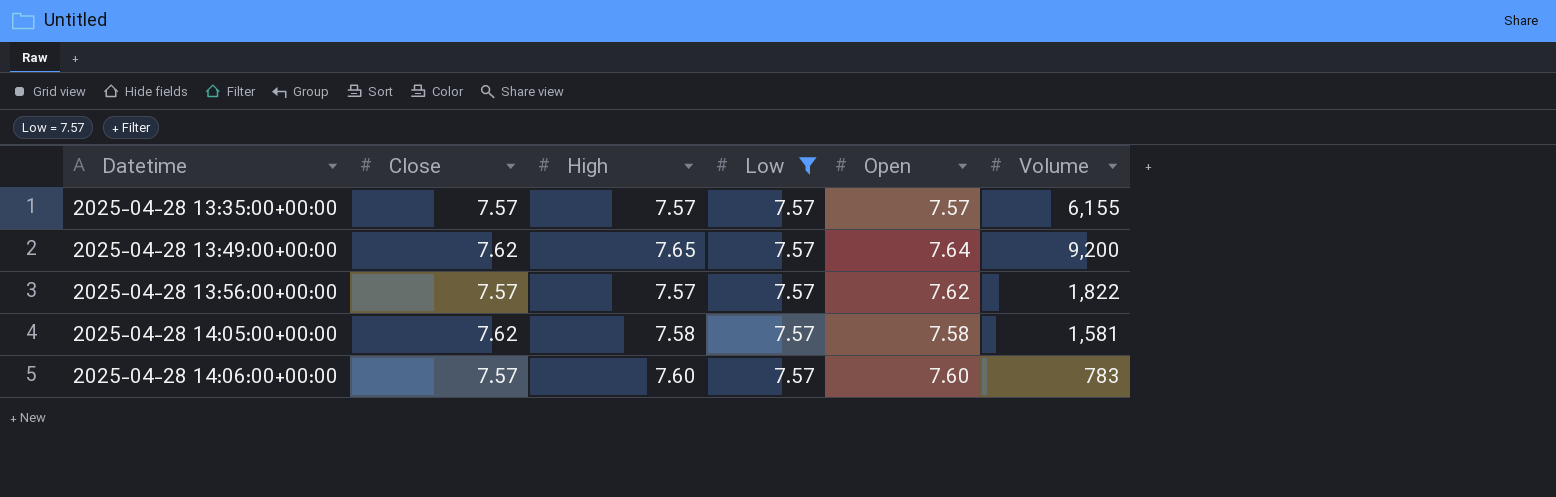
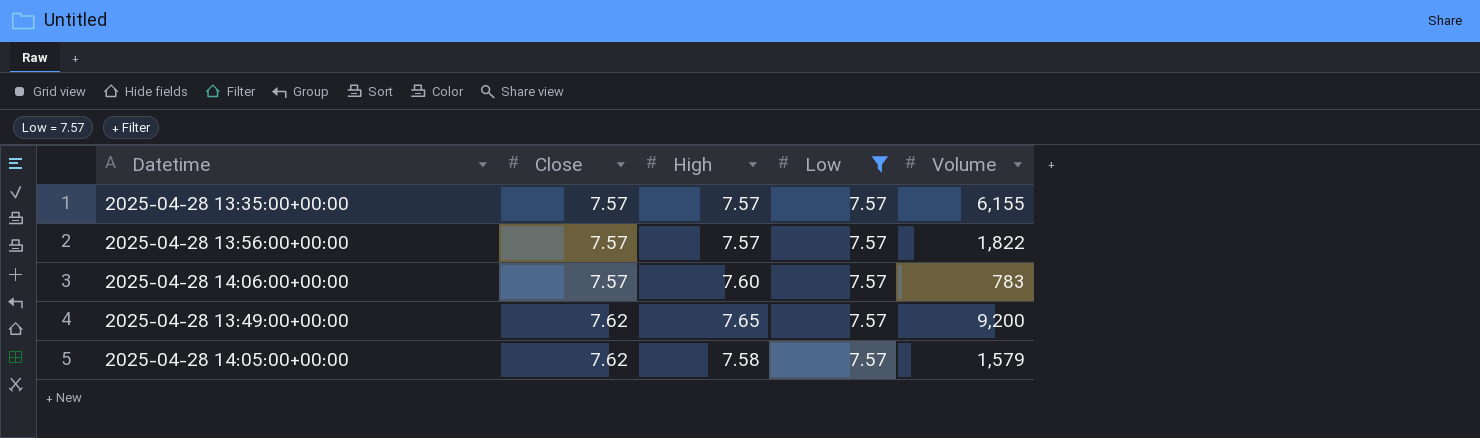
row order: Datetime ascending -> Close ascending
column Open | position: 5 -> none
2025-04-28 14:05:00+00:00 | Volume: 1,581 -> 1,579

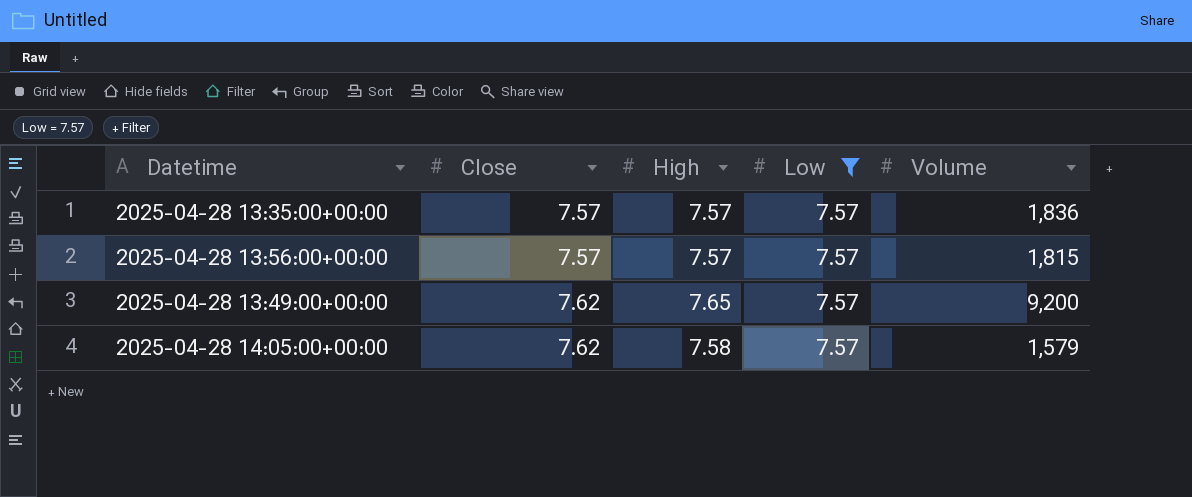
row 2025-04-28 14:06:00+00:00: 7.57 | 7.60 | 7.57 | 783 -> none
2025-04-28 13:35:00+00:00 | Volume: 6,155 -> 1,836
2025-04-28 13:56:00+00:00 | Volume: 1,822 -> 1,815

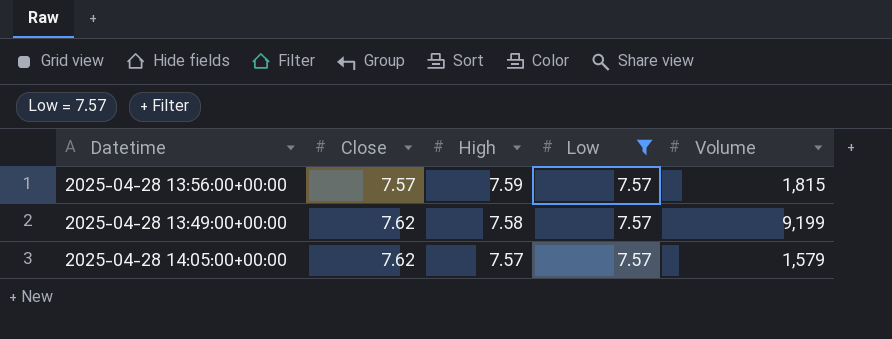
row 2025-04-28 13:35:00+00:00: 7.57 | 7.57 | 7.57 | 1,836 -> none
2025-04-28 13:56:00+00:00 | High: 7.57 -> 7.59
2025-04-28 13:49:00+00:00 | High: 7.65 -> 7.58
2025-04-28 13:49:00+00:00 | Volume: 9,200 -> 9,199
2025-04-28 14:05:00+00:00 | High: 7.58 -> 7.57

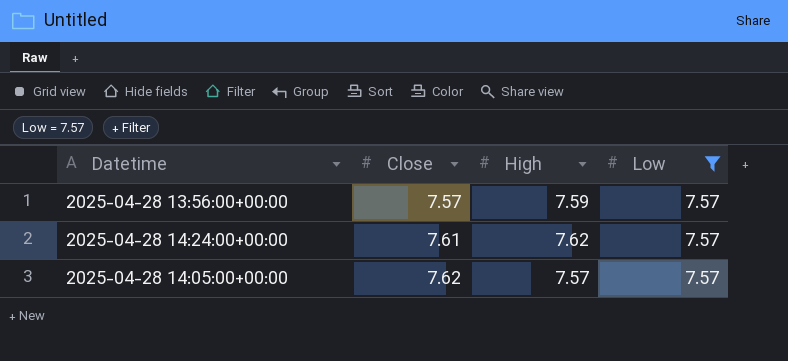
column Volume | position: 5 -> none
row 2025-04-28 13:49:00+00:00: 7.62 | 7.58 | 7.57 | 9,199 -> none
row 2025-04-28 14:24:00+00:00: none -> 7.61 | 7.62 | 7.57

